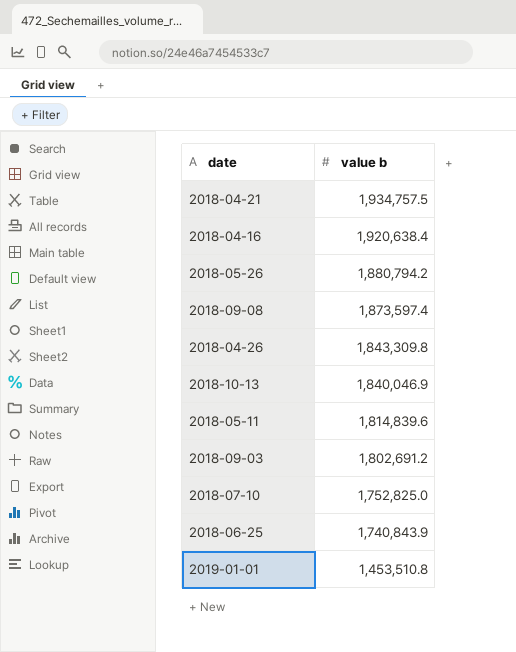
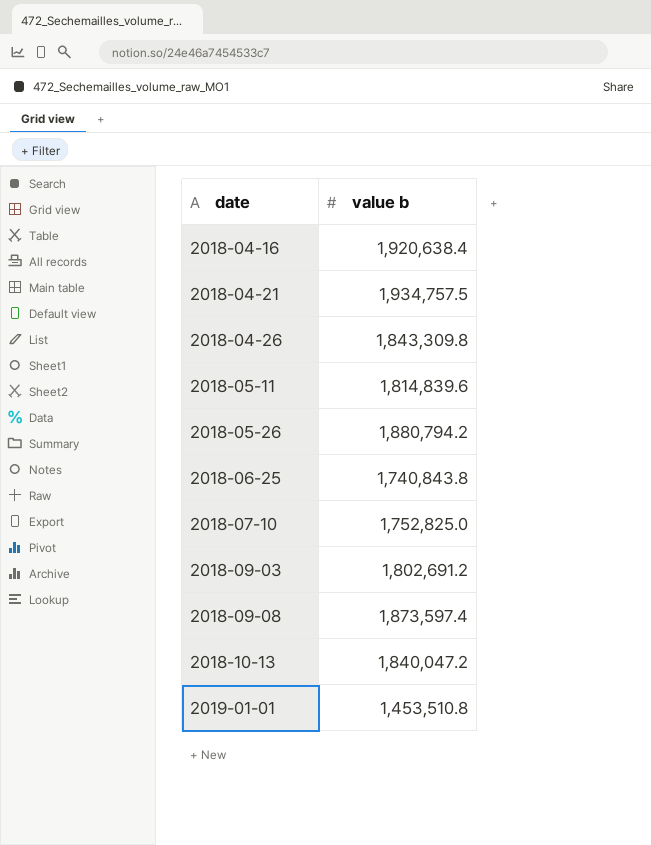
row order: value b descending -> date ascending
2018-06-25 | value b: 1,740,843.9 -> 1,740,843.8
2018-10-13 | value b: 1,840,046.9 -> 1,840,047.2

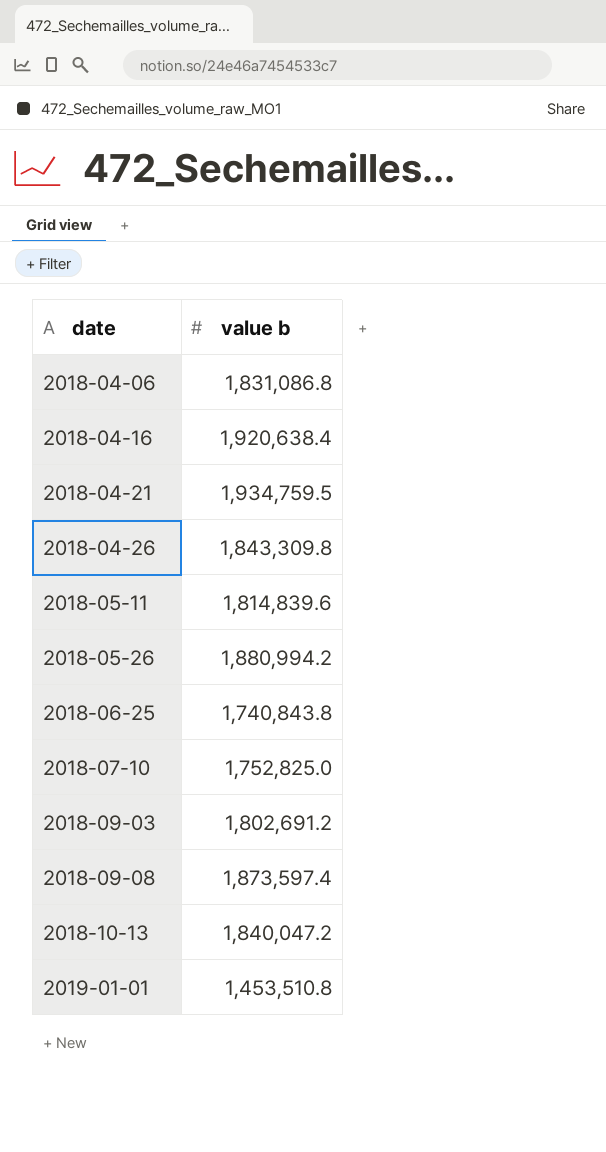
row 2018-04-06: none -> 1,831,086.8
2018-04-21 | value b: 1,934,757.5 -> 1,934,759.5
2018-05-26 | value b: 1,880,794.2 -> 1,880,994.2

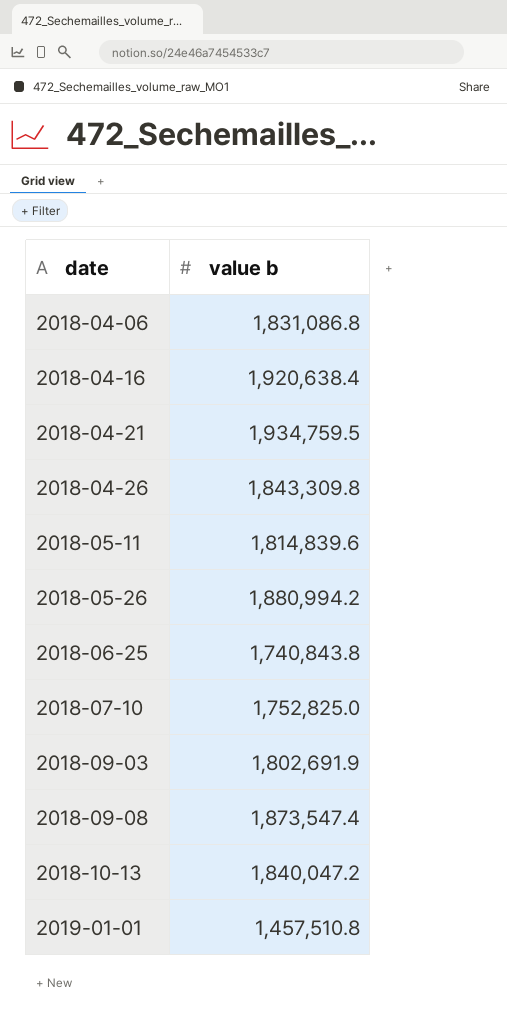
2018-09-03 | value b: 1,802,691.2 -> 1,802,691.9
2018-09-08 | value b: 1,873,597.4 -> 1,873,547.4
2019-01-01 | value b: 1,453,510.8 -> 1,457,510.8

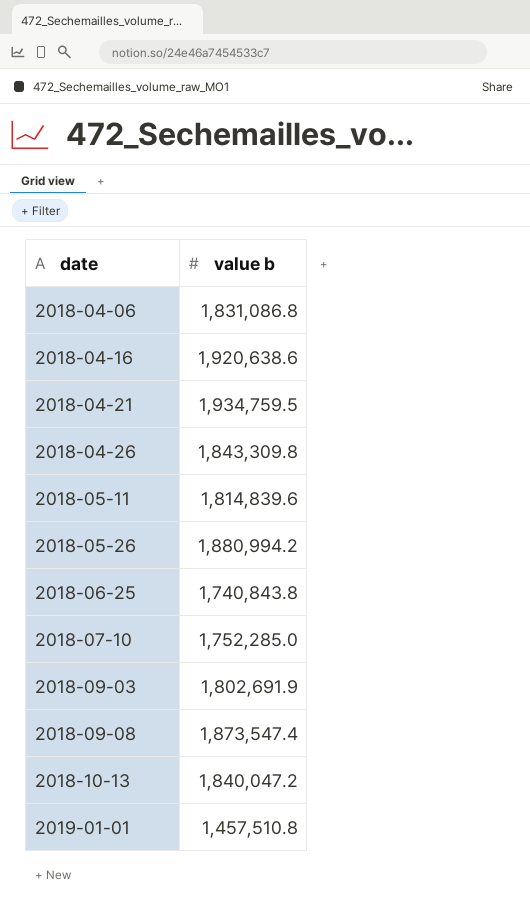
2018-04-16 | value b: 1,920,638.4 -> 1,920,638.6
2018-07-10 | value b: 1,752,825.0 -> 1,752,285.0

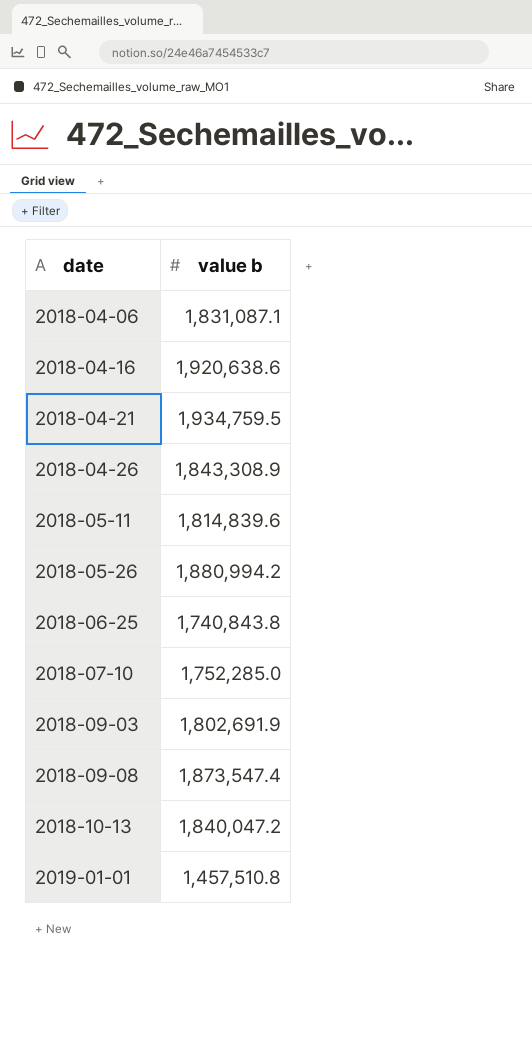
2018-04-06 | value b: 1,831,086.8 -> 1,831,087.1
2018-04-26 | value b: 1,843,309.8 -> 1,843,308.9

